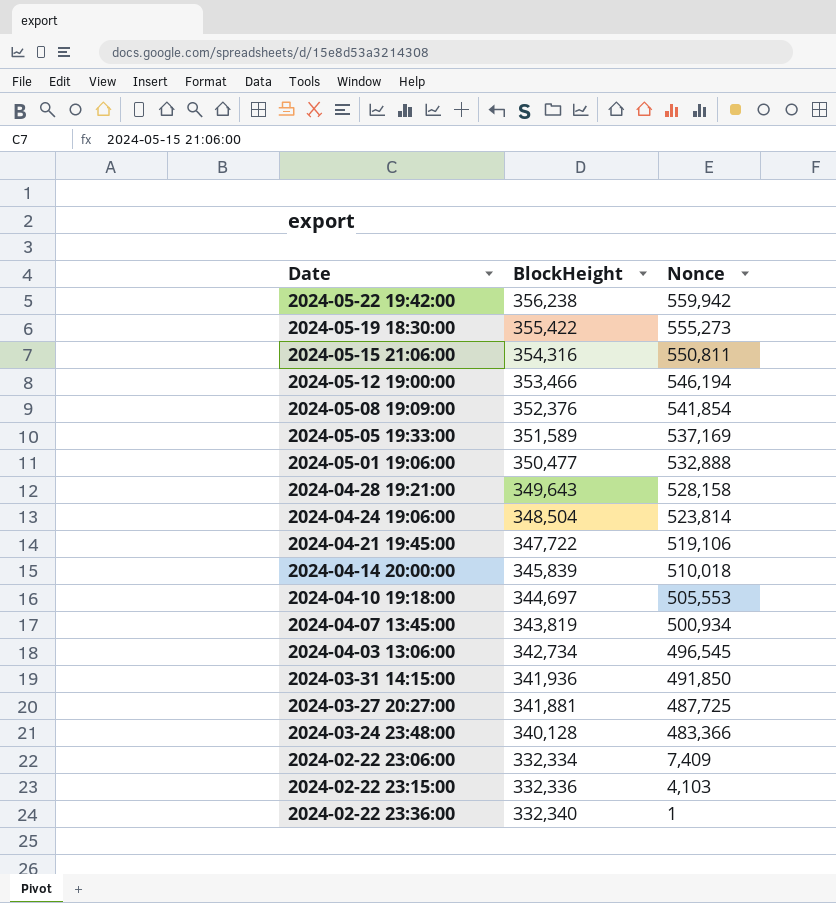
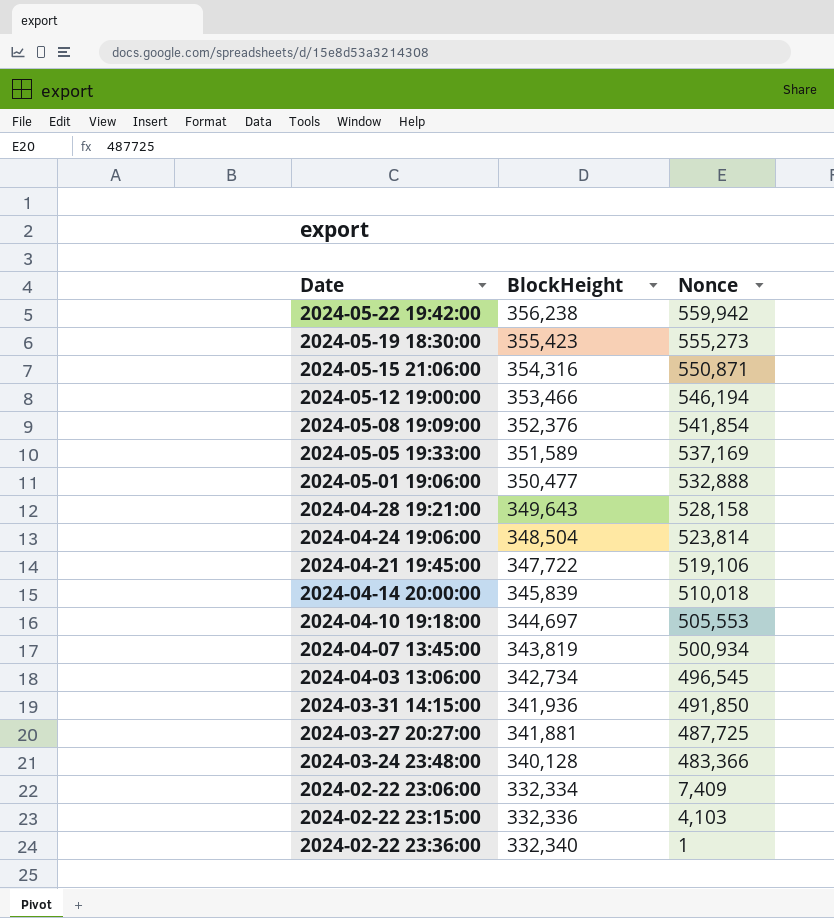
2024-05-19 18:30:00 | BlockHeight: 355,422 -> 355,423
2024-05-15 21:06:00 | Nonce: 550,811 -> 550,871

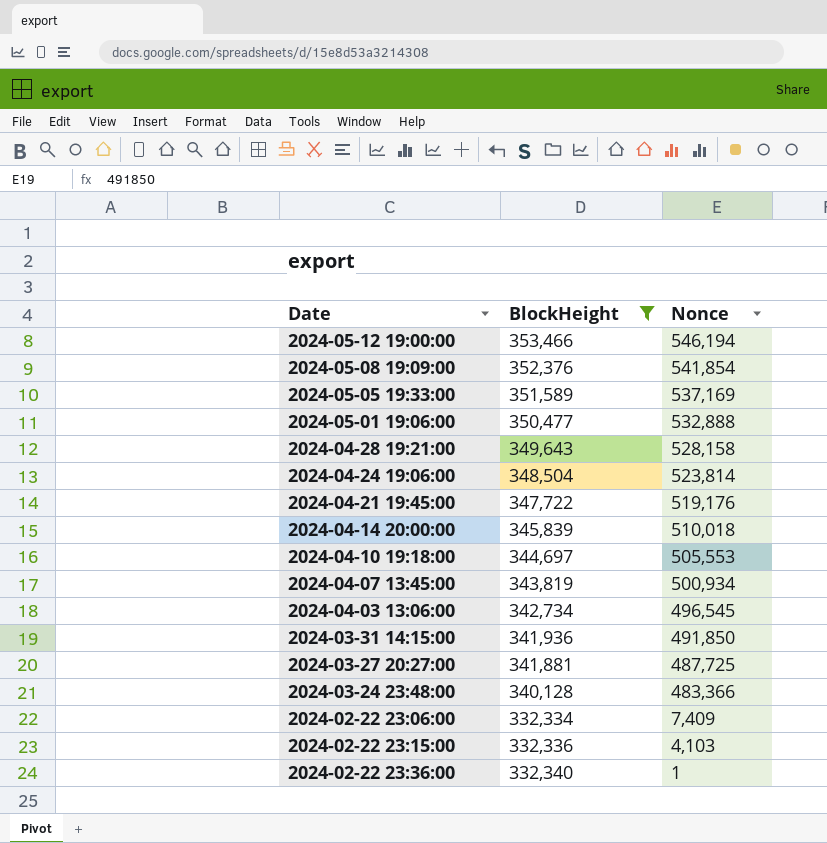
filter: none -> BlockHeight <= 353,466
2024-04-21 19:45:00 | Nonce: 519,106 -> 519,176

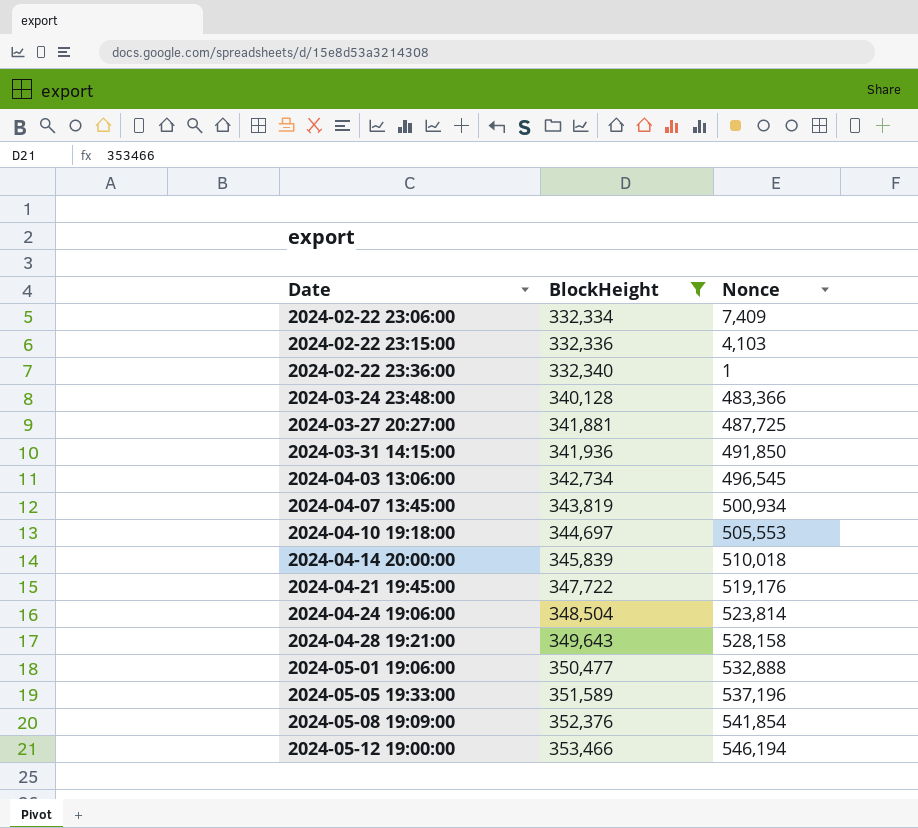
row order: Nonce descending -> Date ascending
2024-05-05 19:33:00 | Nonce: 537,169 -> 537,196

